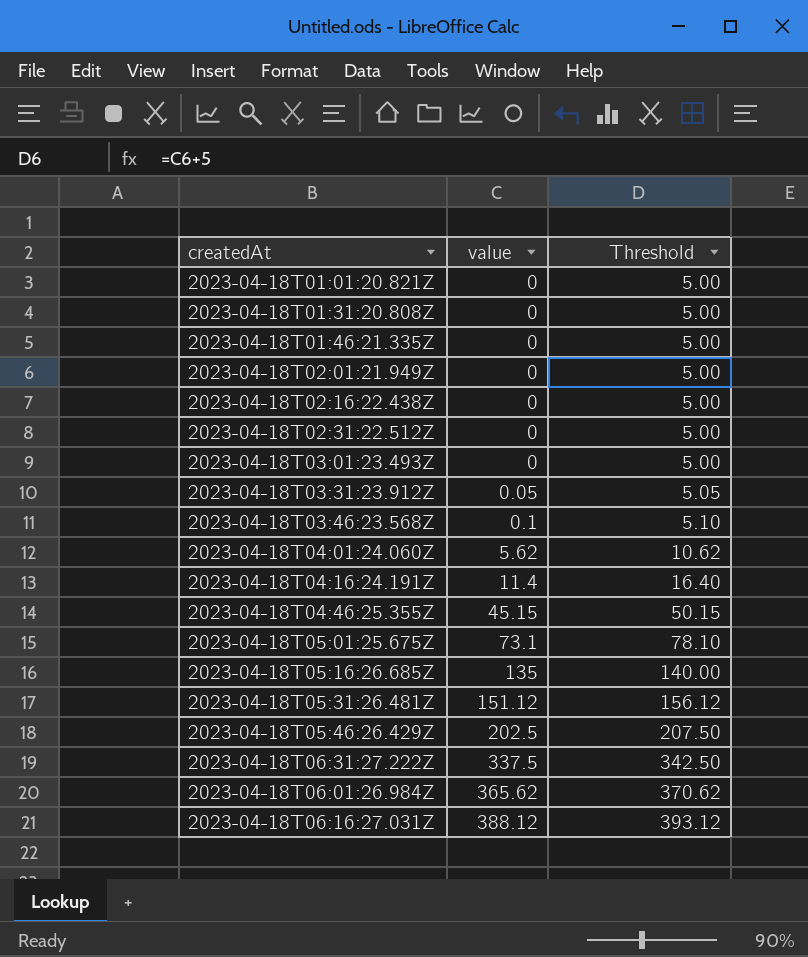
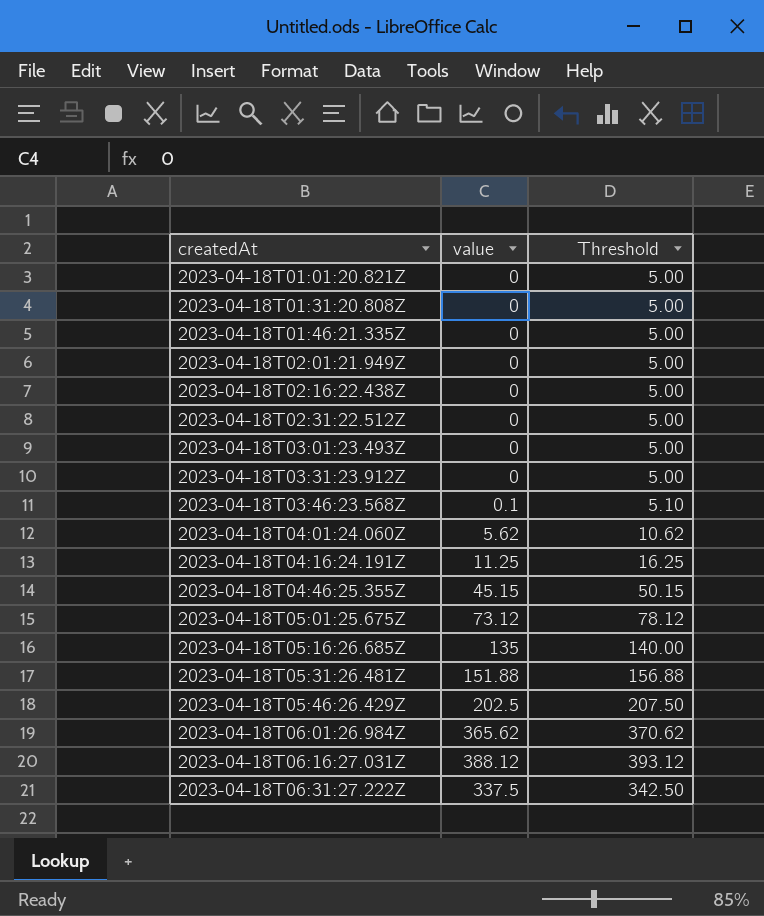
row order: value ascending -> createdAt ascending
2023-04-18T03:31:23.912Z | value: 0.05 -> 0
2023-04-18T03:31:23.912Z | Threshold: 5.05 -> 5.00
2023-04-18T04:16:24.191Z | value: 11.4 -> 11.25
2023-04-18T04:16:24.191Z | Threshold: 16.40 -> 16.25
2023-04-18T05:01:25.675Z | value: 73.1 -> 73.12
2023-04-18T05:01:25.675Z | Threshold: 78.10 -> 78.12
2023-04-18T05:31:26.481Z | value: 151.12 -> 151.88
2023-04-18T05:31:26.481Z | Threshold: 156.12 -> 156.88

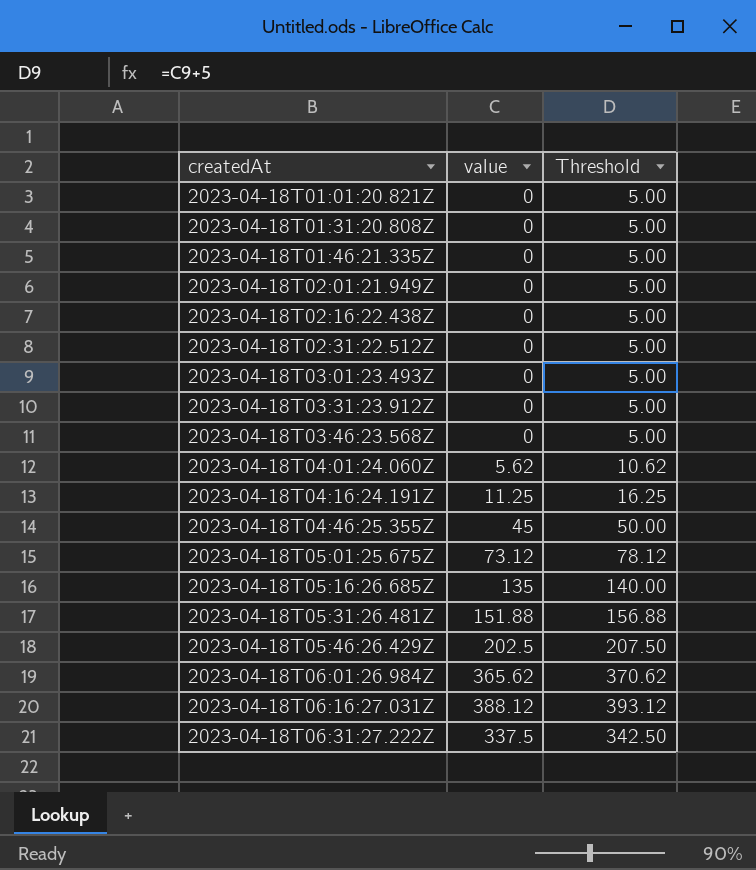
2023-04-18T03:46:23.568Z | value: 0.1 -> 0
2023-04-18T03:46:23.568Z | Threshold: 5.10 -> 5.00
2023-04-18T04:46:25.355Z | value: 45.15 -> 45
2023-04-18T04:46:25.355Z | Threshold: 50.15 -> 50.00

